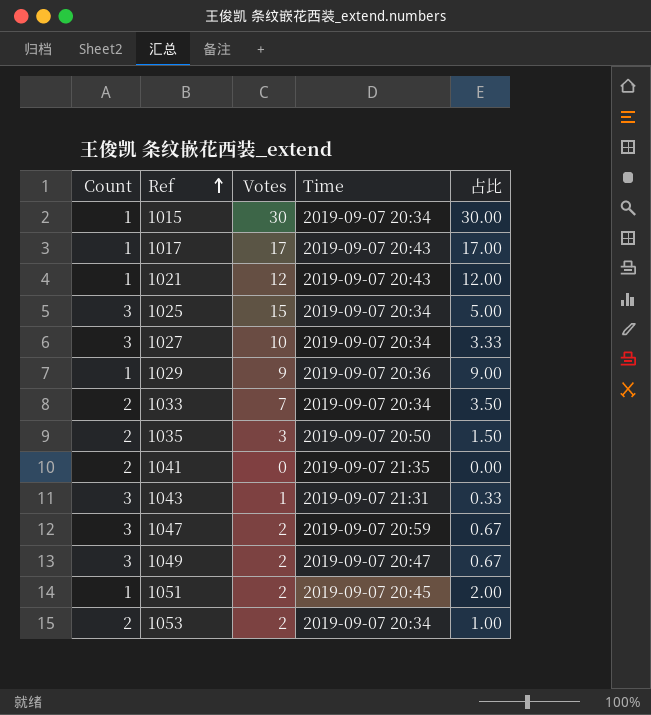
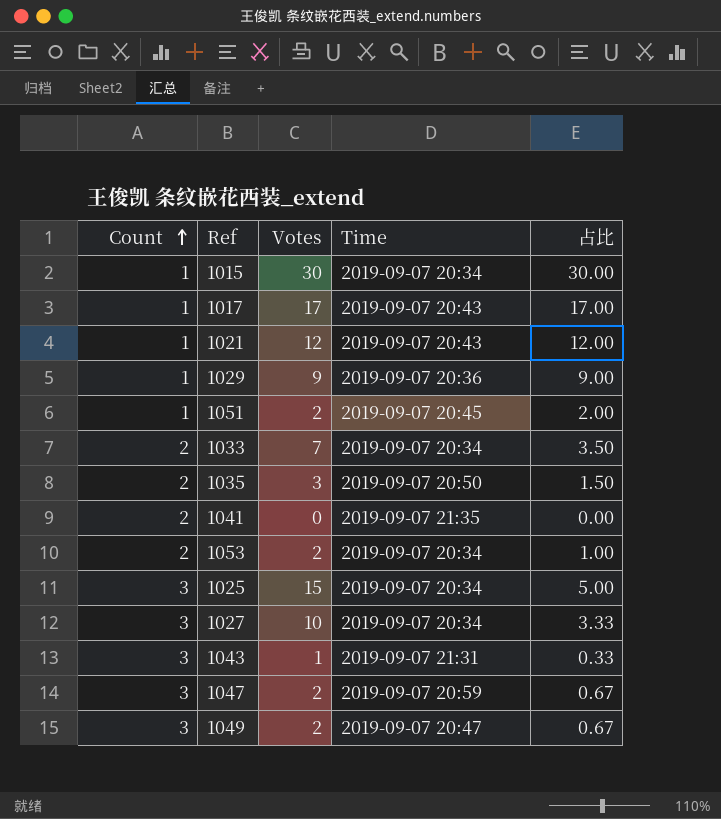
row order: Ref ascending -> Count ascending

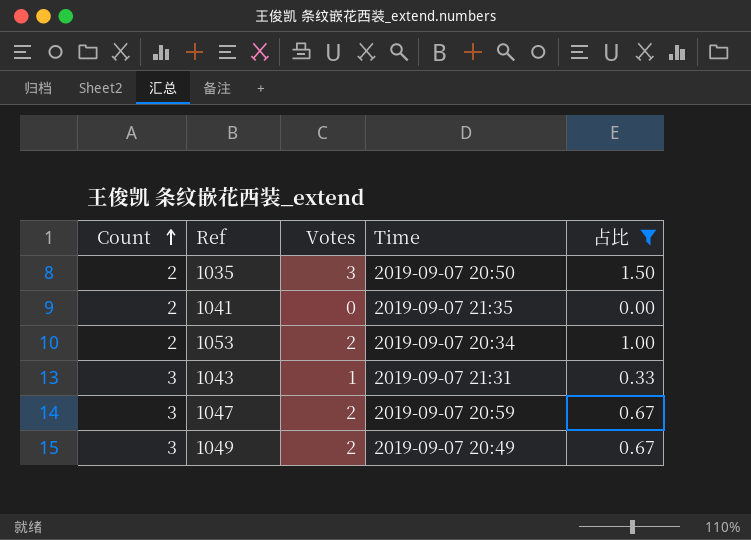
filter: none -> 占比 <= 1.50
1049 | Time: 2019-09-07 20:47 -> 2019-09-07 20:49

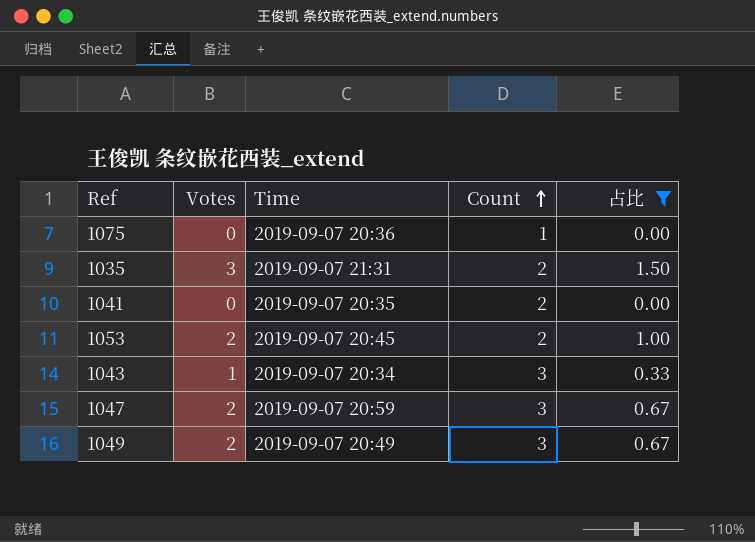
column Count | position: 1 -> 4
row 1075: none -> 0 | 2019-09-07 20:36 | 1 | 0.00
1035 | Time: 2019-09-07 20:50 -> 2019-09-07 21:31
1041 | Time: 2019-09-07 21:35 -> 2019-09-07 20:35
1053 | Time: 2019-09-07 20:34 -> 2019-09-07 20:45
1043 | Time: 2019-09-07 21:31 -> 2019-09-07 20:34

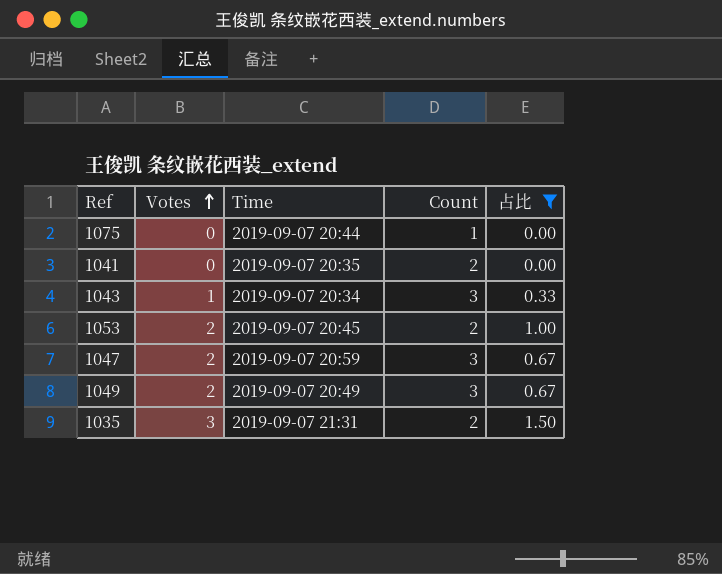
row order: Count ascending -> Votes ascending
1075 | Time: 2019-09-07 20:36 -> 2019-09-07 20:44

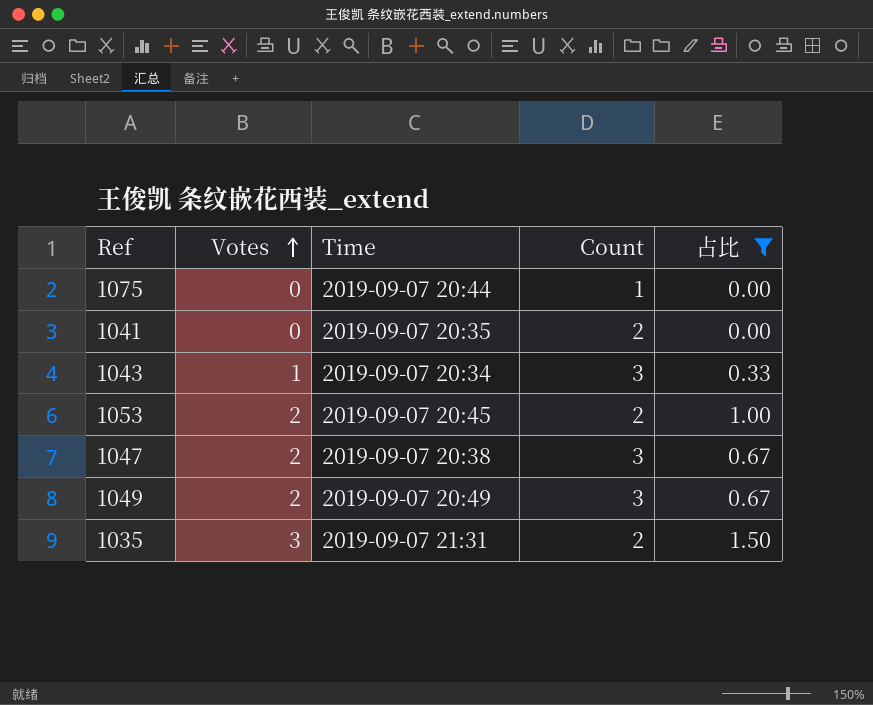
1047 | Time: 2019-09-07 20:59 -> 2019-09-07 20:38

